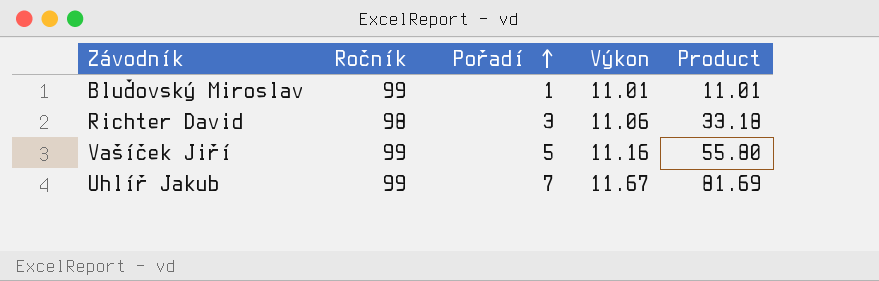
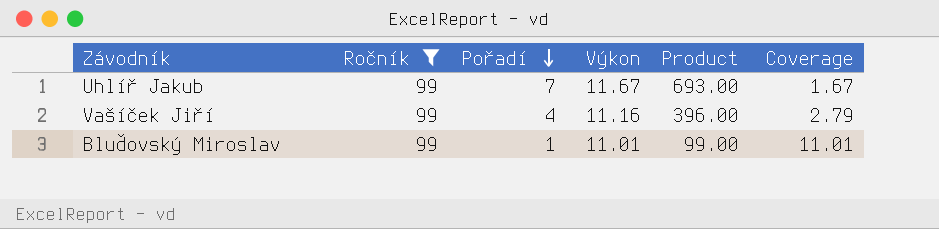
filter: none -> Ročník = 99
row order: Pořadí ascending -> Pořadí descending
column Product | formula: [Pořadí] * [Výkon] -> [Ročník] * [Pořadí]
column Coverage | formula: none -> [Výkon] / [Pořadí]
Vašíček Jiří | Pořadí: 5 -> 4

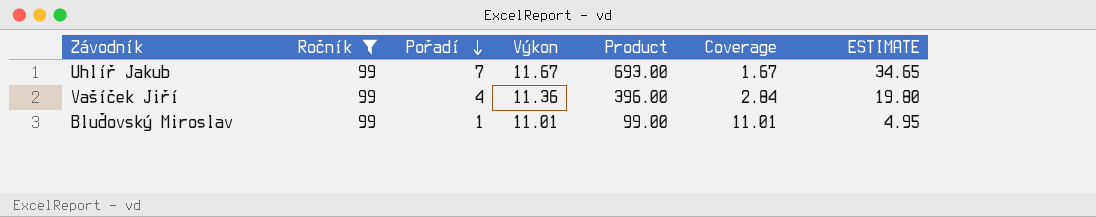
column ESTIMATE | formula: none -> [Product] * 0.05
Vašíček Jiří | Výkon: 11.16 -> 11.36
Vašíček Jiří | Coverage: 2.79 -> 2.84

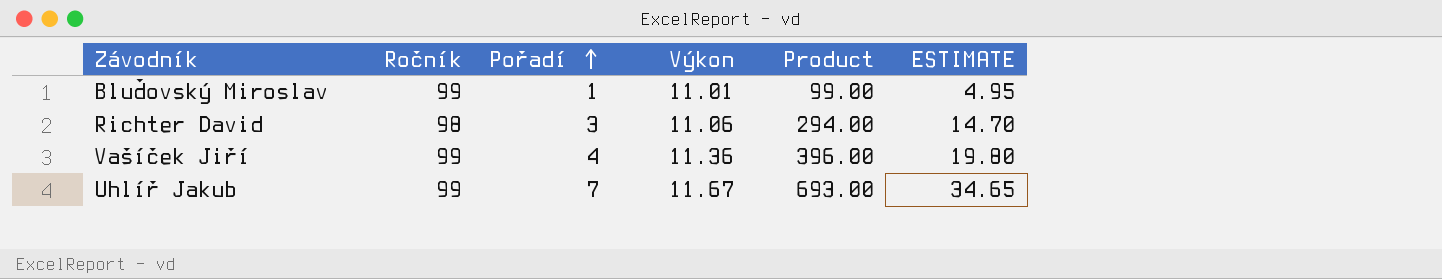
filter: Ročník = 99 -> none
row order: Pořadí descending -> Pořadí ascending
column Coverage | formula: [Výkon] / [Pořadí] -> none

